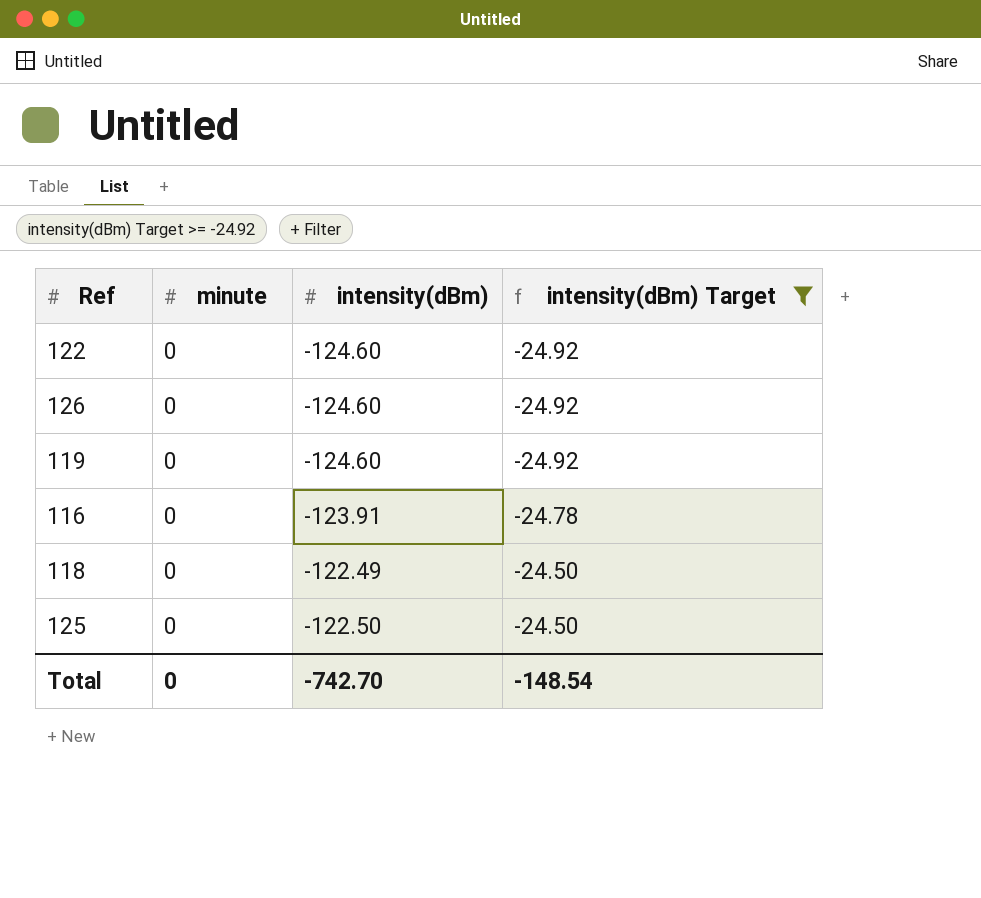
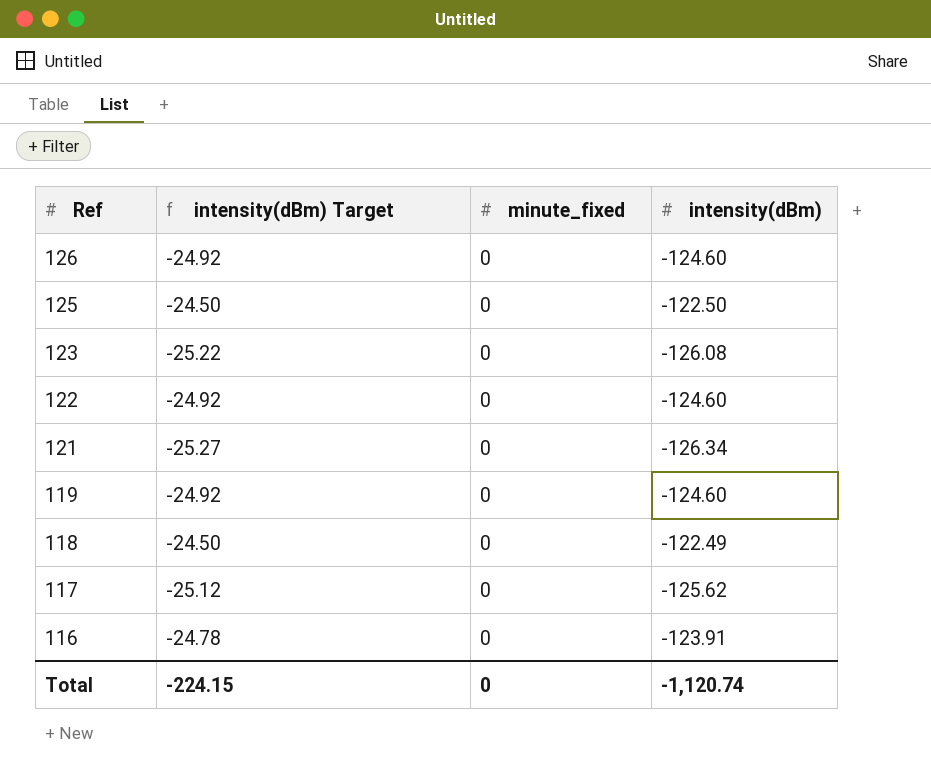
filter: intensity(dBm) Target >= -24.92 -> none
row order: intensity(dBm) Target ascending -> Ref descending
column intensity(dBm) Target | position: 4 -> 2
column name: minute -> minute_fixed
Total | intensity(dBm) Target: -148.54 -> -224.15
Total | intensity(dBm): -742.70 -> -1,120.74

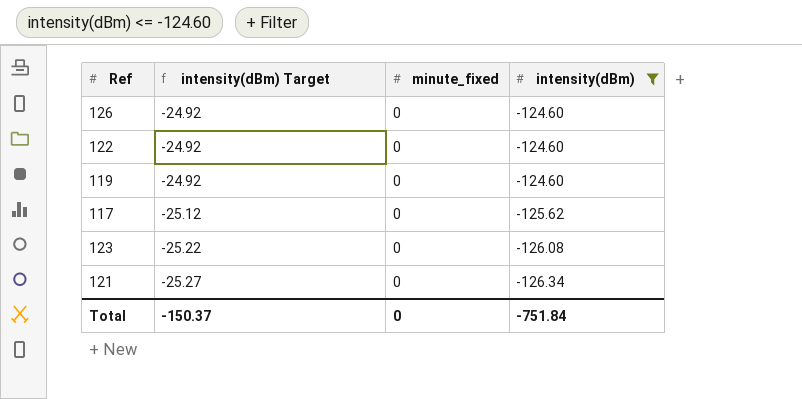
filter: none -> intensity(dBm) <= -124.60
row order: Ref descending -> intensity(dBm) Target descending
Total | intensity(dBm) Target: -224.15 -> -150.37
Total | intensity(dBm): -1,120.74 -> -751.84

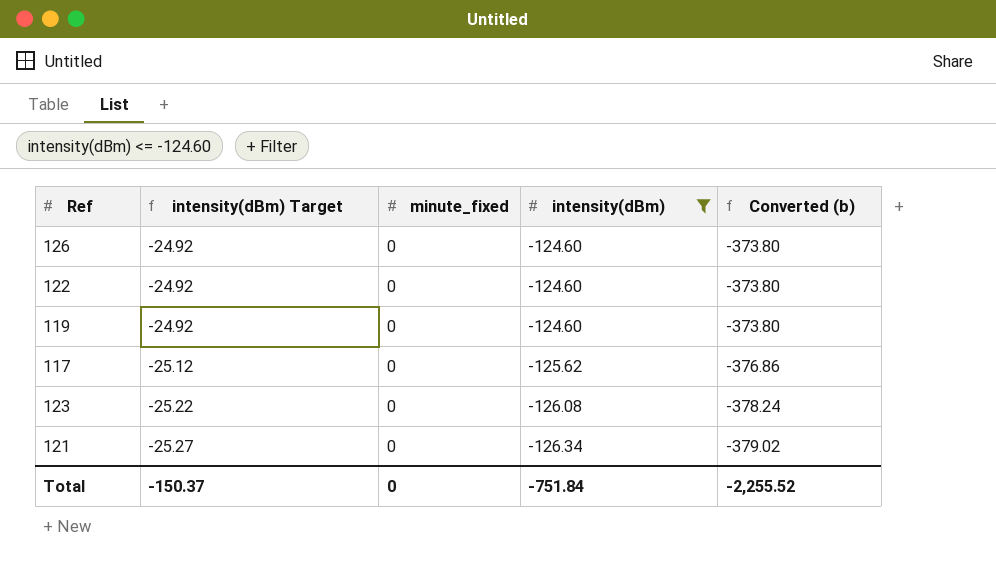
column Converted (b) | formula: none -> [intensity(dBm)] * 3

